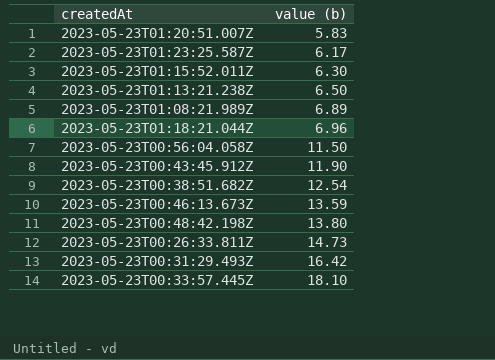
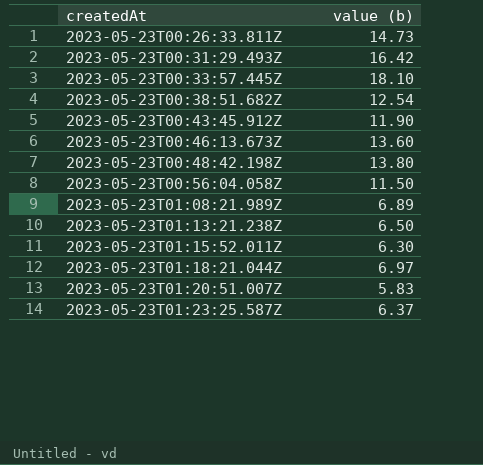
row order: value (b) ascending -> createdAt ascending
2023-05-23T00:46:13.673Z | value (b): 13.59 -> 13.60
2023-05-23T01:18:21.044Z | value (b): 6.96 -> 6.97
2023-05-23T01:23:25.587Z | value (b): 6.17 -> 6.37

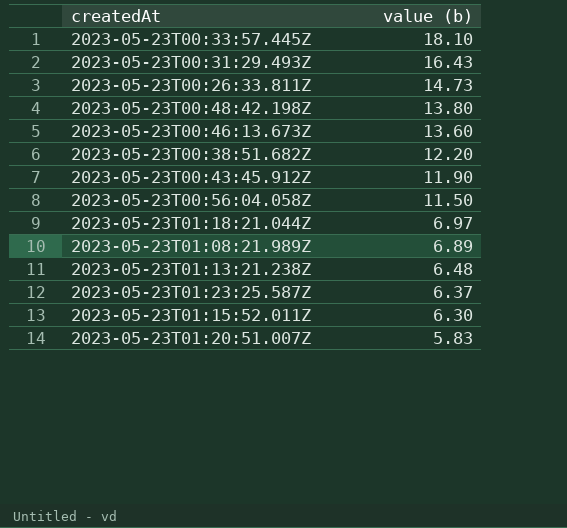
row order: createdAt ascending -> value (b) descending
2023-05-23T00:31:29.493Z | value (b): 16.42 -> 16.43
2023-05-23T00:38:51.682Z | value (b): 12.54 -> 12.20
2023-05-23T01:13:21.238Z | value (b): 6.50 -> 6.48

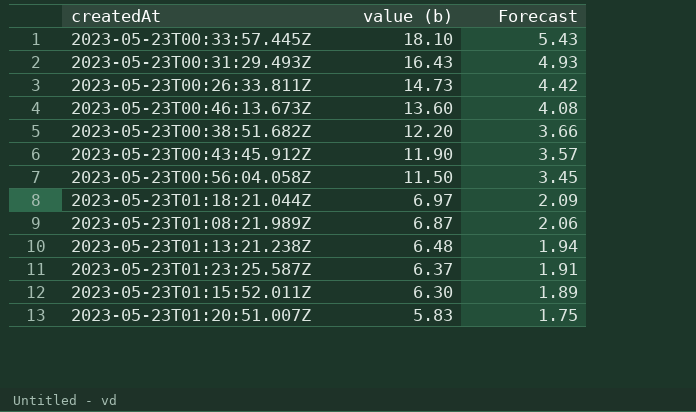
column Forecast | formula: none -> [value (b)] * 0.3
row 2023-05-23T00:48:42.198Z: 13.80 -> none
2023-05-23T01:08:21.989Z | value (b): 6.89 -> 6.87

